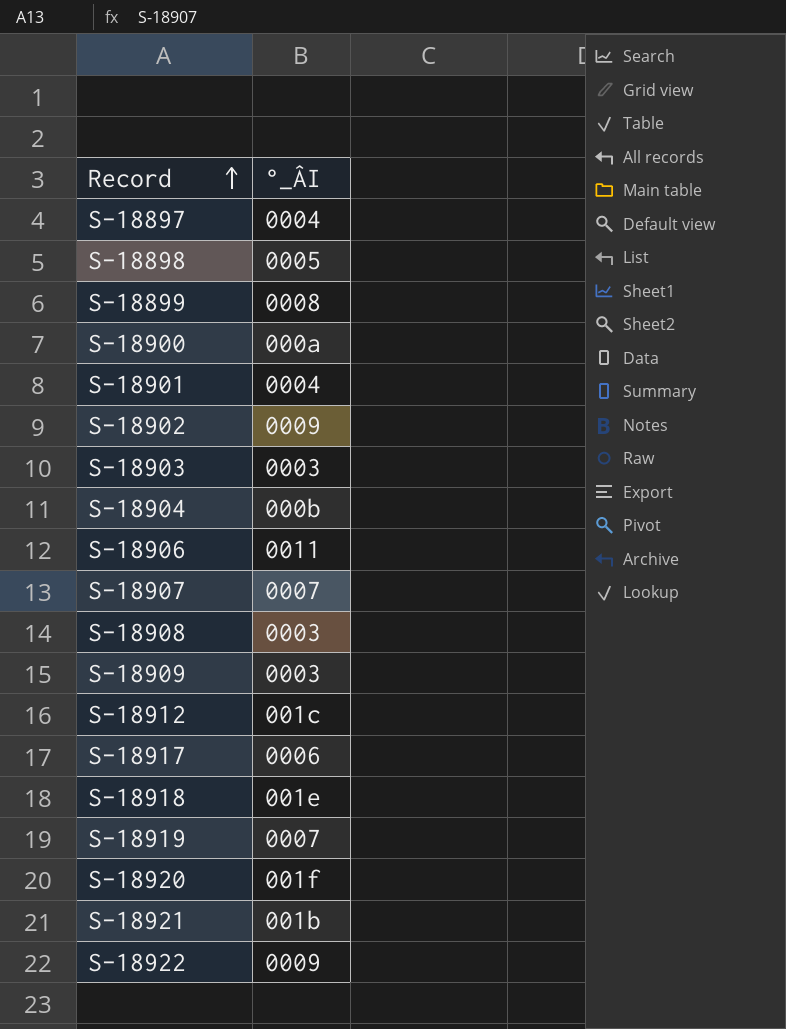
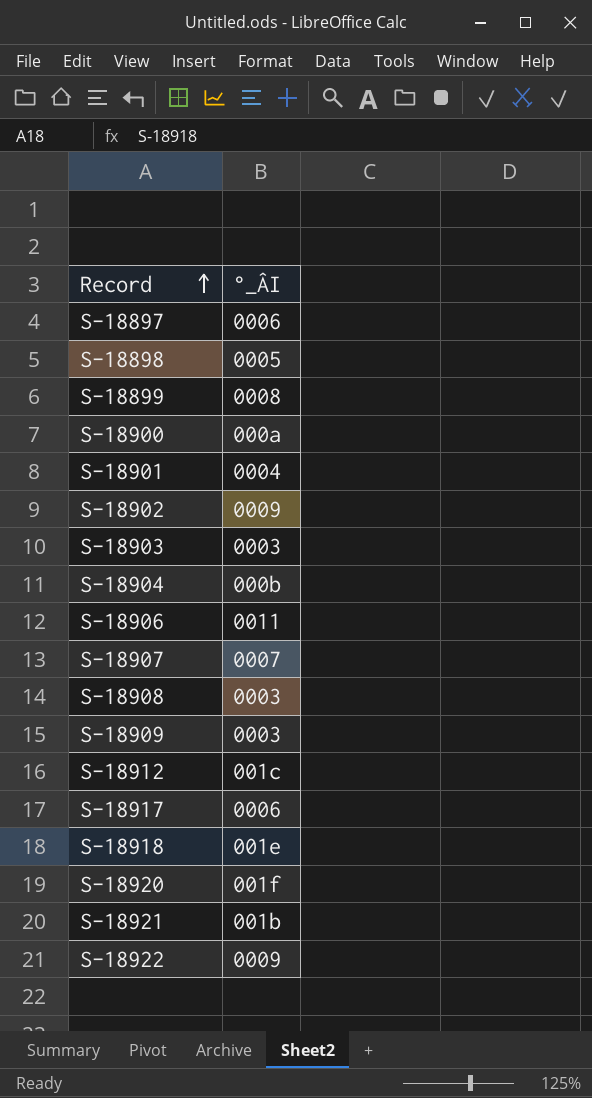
row S-18919: 0007 -> none
S-18897 | °_ÂI: 0004 -> 0006

